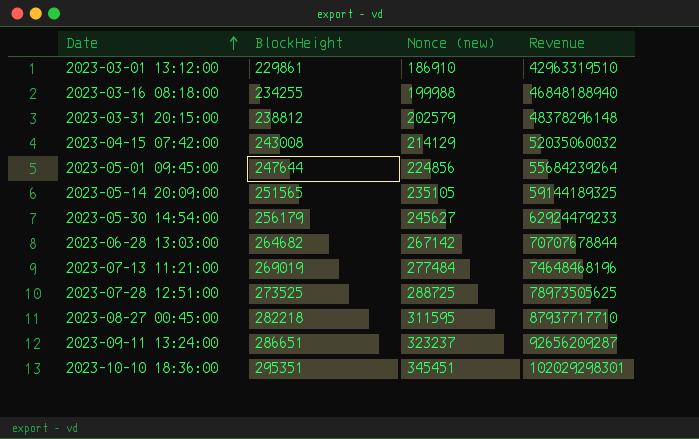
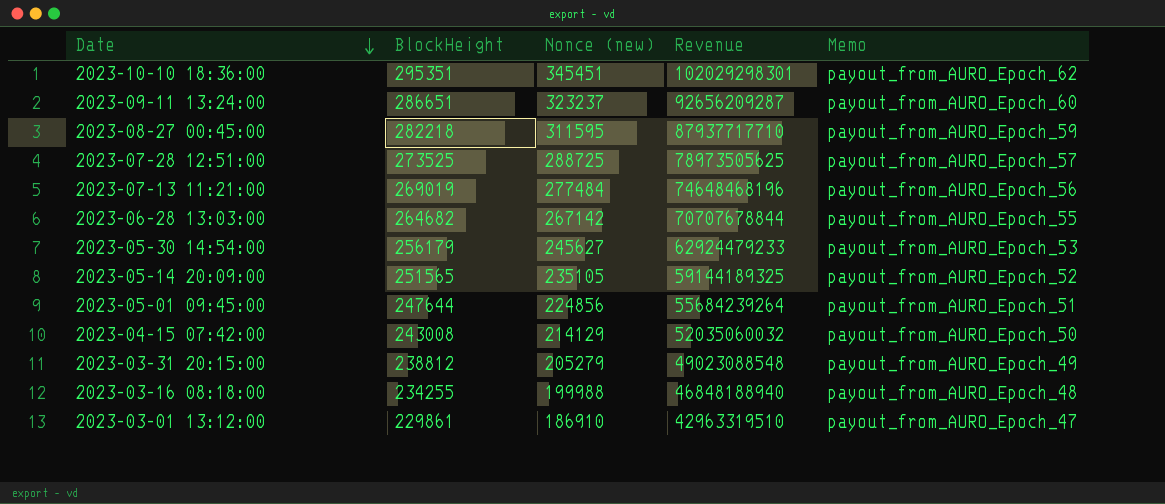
row order: Date ascending -> Date descending
column Memo | position: none -> 5
2023-03-31 20:15:00 | Nonce (new): 202579 -> 205279
2023-03-31 20:15:00 | Revenue: 48378296148 -> 49023088548

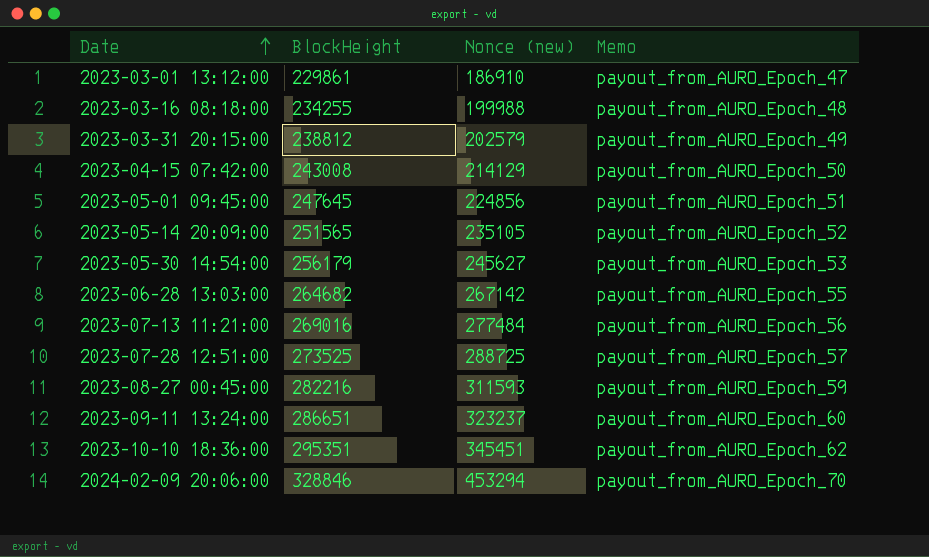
row order: Date descending -> Date ascending
column Revenue | formula: [BlockHeight] * [Nonce (new)] -> none
2023-03-31 20:15:00 | Nonce (new): 205279 -> 202579
2023-05-01 09:45:00 | BlockHeight: 247644 -> 247645
2023-07-13 11:21:00 | BlockHeight: 269019 -> 269016
2023-08-27 00:45:00 | BlockHeight: 282218 -> 282216
2023-08-27 00:45:00 | Nonce (new): 311595 -> 311593
row 2024-02-09 20:06:00: none -> 328846 | 453294 | payout_from_AURO_Epoch_70

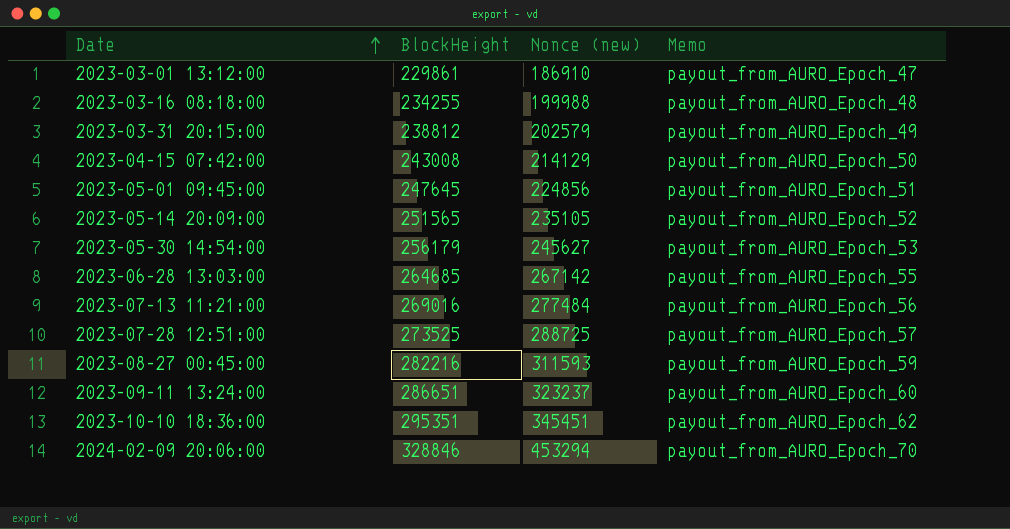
2023-06-28 13:03:00 | BlockHeight: 264682 -> 264685

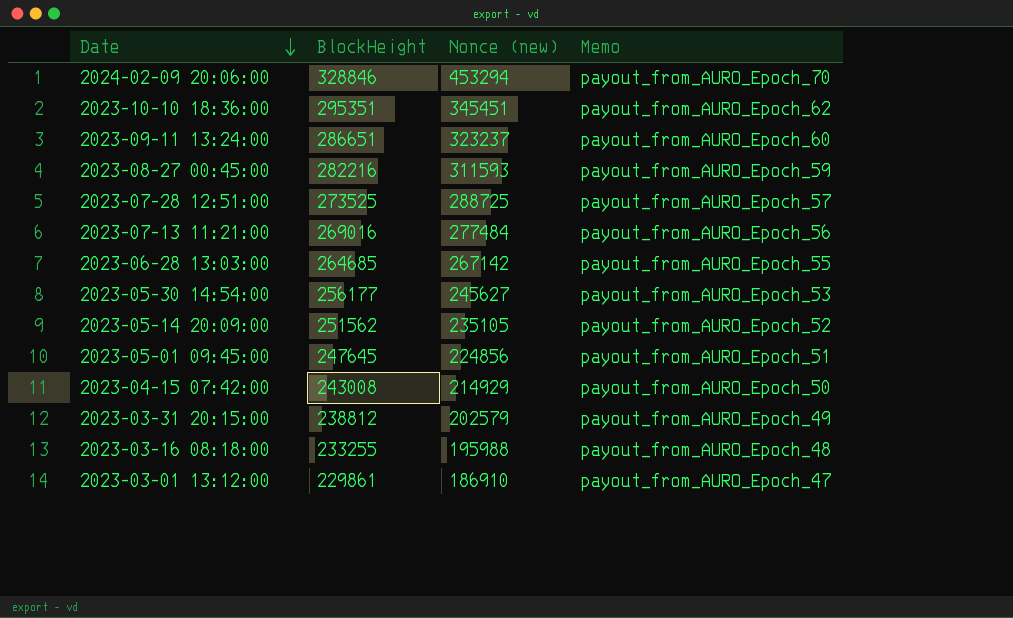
row order: Date ascending -> Date descending
2023-05-30 14:54:00 | BlockHeight: 256179 -> 256177
2023-05-14 20:09:00 | BlockHeight: 251565 -> 251562
2023-04-15 07:42:00 | Nonce (new): 214129 -> 214929
2023-03-16 08:18:00 | BlockHeight: 234255 -> 233255
2023-03-16 08:18:00 | Nonce (new): 199988 -> 195988

